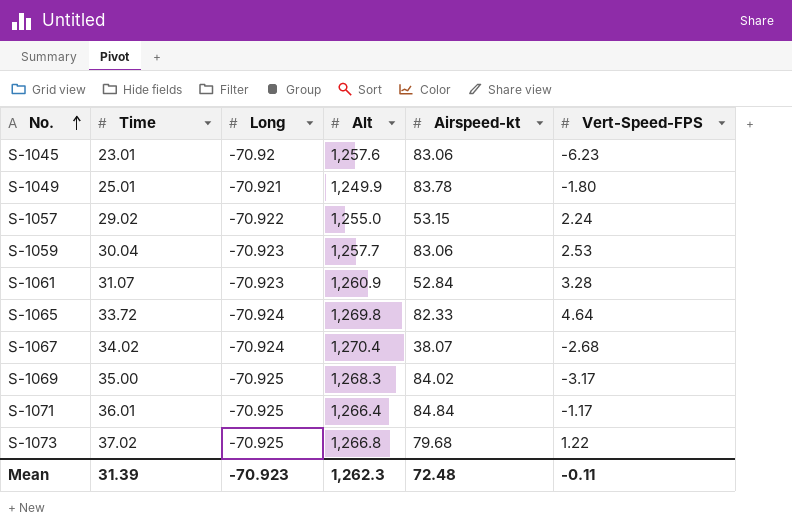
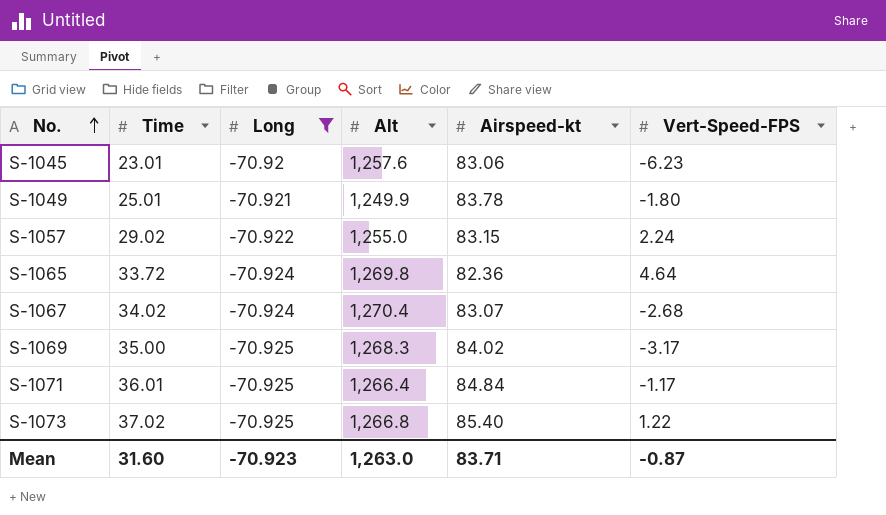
filter: none -> Long != -70.923
S-1057 | Airspeed-kt: 53.15 -> 83.15
S-1065 | Airspeed-kt: 82.33 -> 82.36
S-1067 | Airspeed-kt: 38.07 -> 83.07
S-1073 | Airspeed-kt: 79.68 -> 85.40
Mean | Time: 31.39 -> 31.60
Mean | Alt: 1,262.3 -> 1,263.0
Mean | Airspeed-kt: 72.48 -> 83.71
Mean | Vert-Speed-FPS: -0.11 -> -0.87

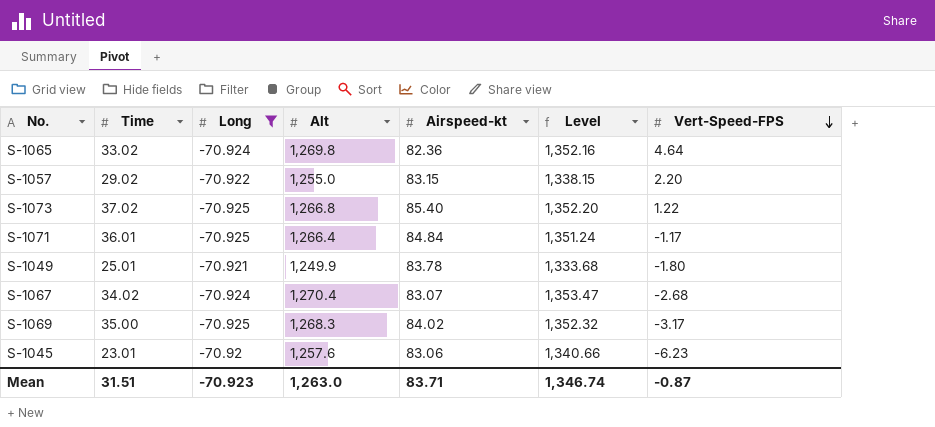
row order: No. ascending -> Vert-Speed-FPS descending
column Level | formula: none -> [Alt] + [Airspeed-kt]
S-1065 | Time: 33.72 -> 33.02
S-1057 | Vert-Speed-FPS: 2.24 -> 2.20
Mean | Time: 31.60 -> 31.51

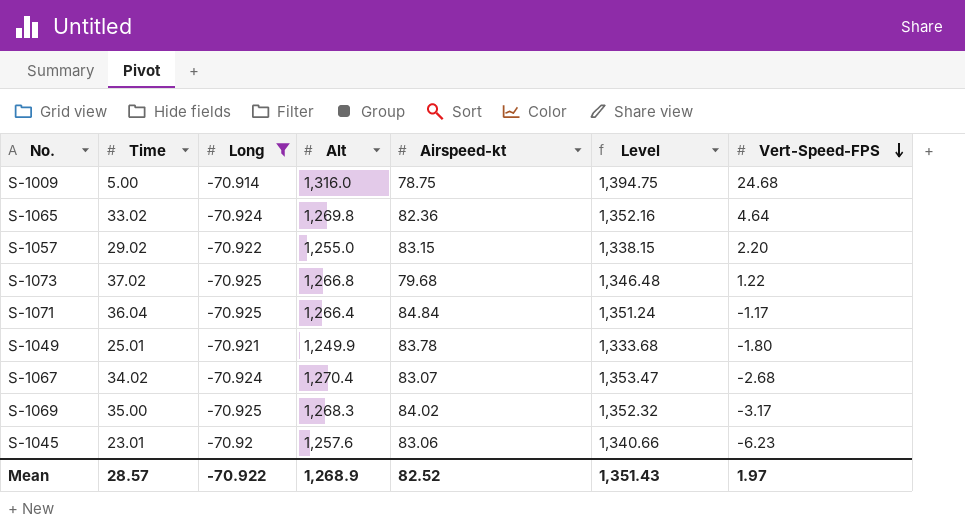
row S-1009: none -> 5.00 | -70.914 | 1,316.0 | 78.75 | 1,394.75 | 24.68
S-1073 | Airspeed-kt: 85.40 -> 79.68
S-1073 | Level: 1,352.20 -> 1,346.48
S-1071 | Time: 36.01 -> 36.04
Mean | Time: 31.51 -> 28.57
Mean | Long: -70.923 -> -70.922
Mean | Alt: 1,263.0 -> 1,268.9
Mean | Airspeed-kt: 83.71 -> 82.52
Mean | Level: 1,346.74 -> 1,351.43
Mean | Vert-Speed-FPS: -0.87 -> 1.97

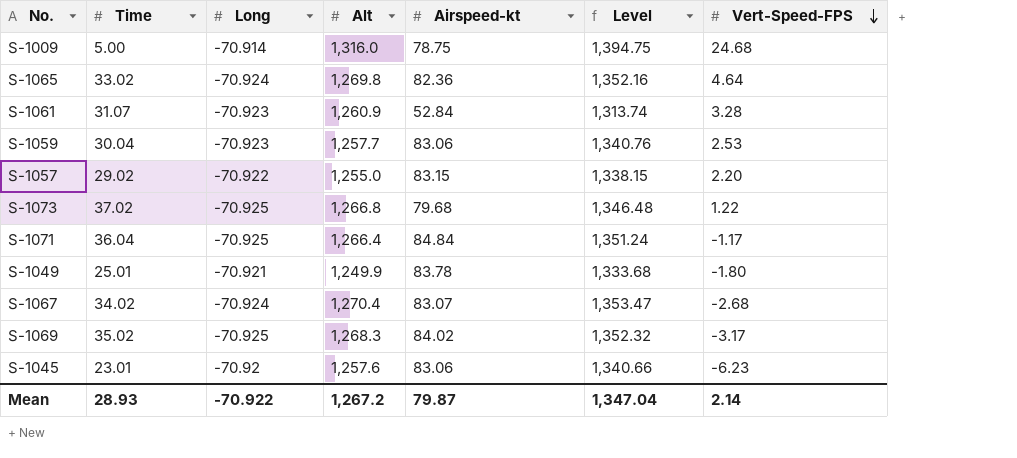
filter: Long != -70.923 -> none
S-1069 | Time: 35.00 -> 35.02
Mean | Time: 28.57 -> 28.93
Mean | Alt: 1,268.9 -> 1,267.2
Mean | Airspeed-kt: 82.52 -> 79.87
Mean | Level: 1,351.43 -> 1,347.04
Mean | Vert-Speed-FPS: 1.97 -> 2.14

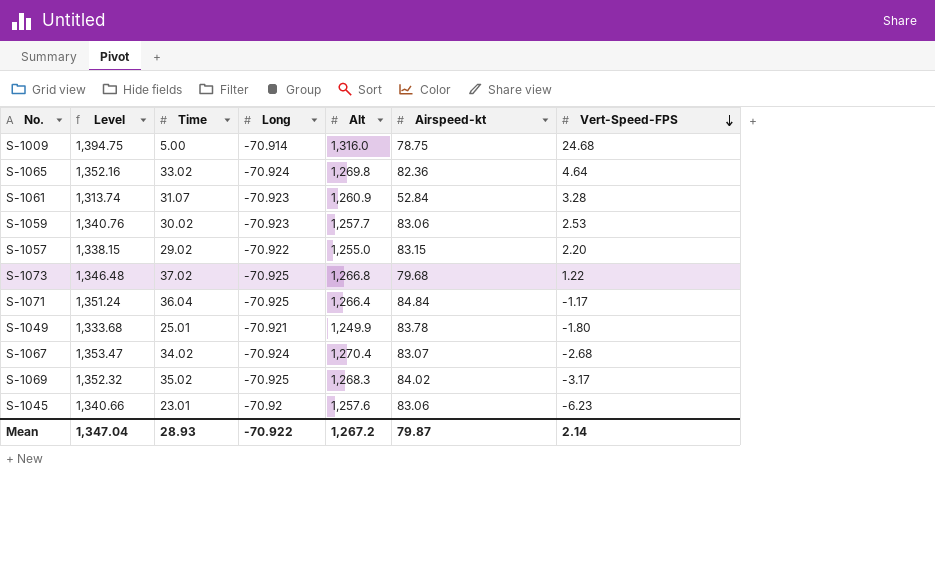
column Level | position: 6 -> 2
S-1059 | Time: 30.04 -> 30.02

